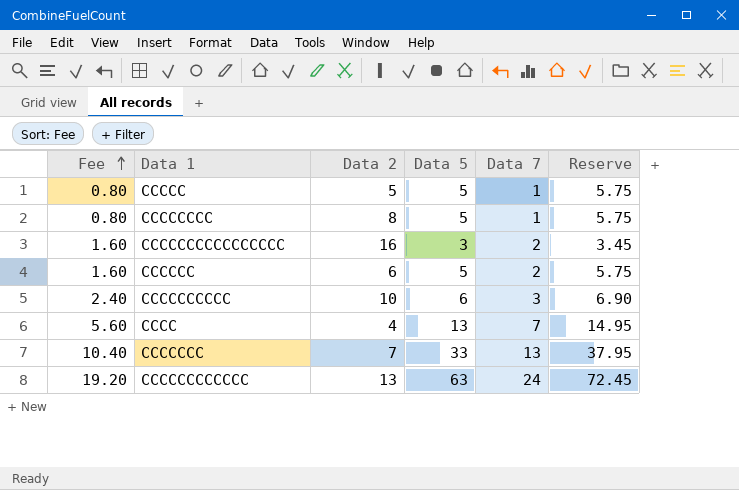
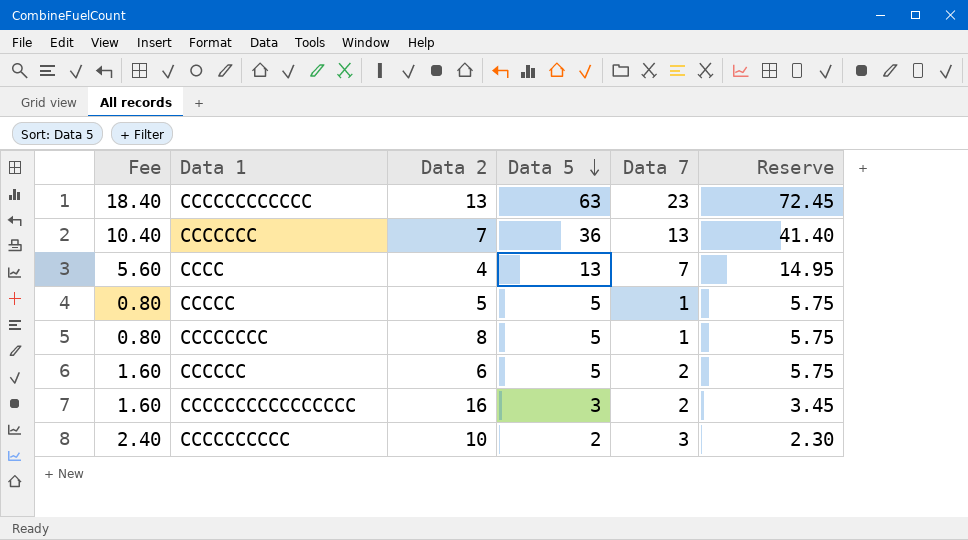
row order: Fee ascending -> Data 5 descending
CCCCCCCCCCCC | Fee: 19.20 -> 18.40
CCCCCCCCCCCC | Data 7: 24 -> 23
CCCCCCC | Data 5: 33 -> 36
CCCCCCC | Reserve: 37.95 -> 41.40
CCCCCCCCCC | Data 5: 6 -> 2
CCCCCCCCCC | Reserve: 6.90 -> 2.30

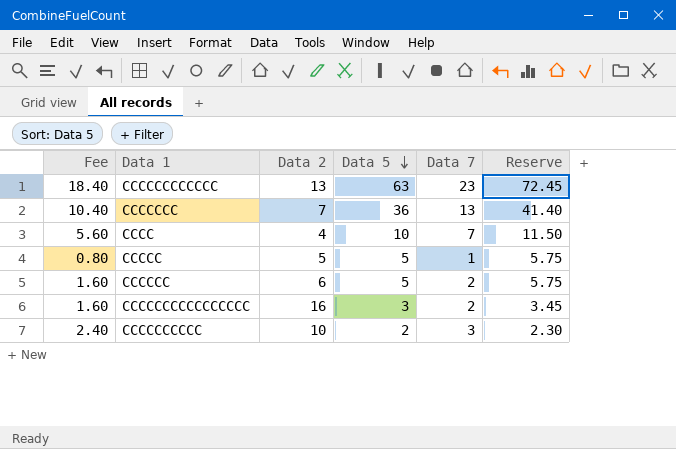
row CCCCCCCC: 0.80 | 8 | 5 | 1 | 5.75 -> none
CCCC | Data 5: 13 -> 10
CCCC | Reserve: 14.95 -> 11.50

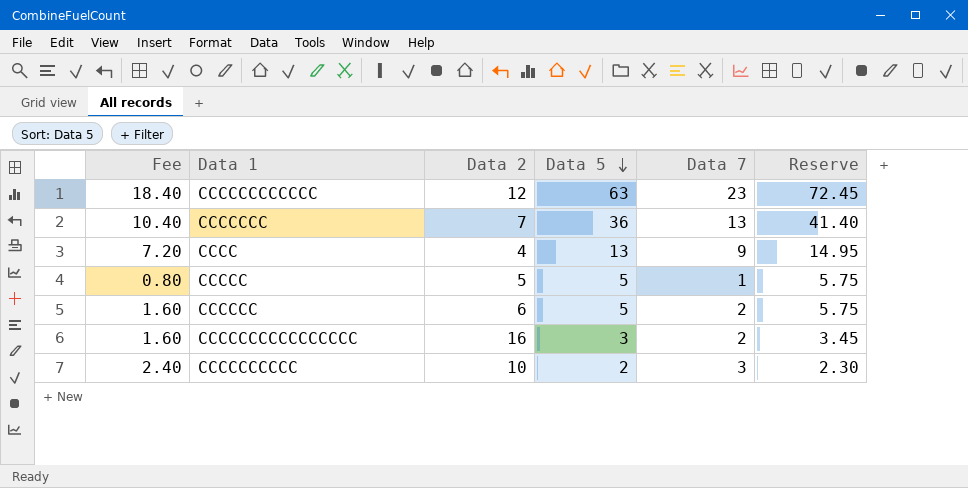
CCCCCCCCCCCC | Data 2: 13 -> 12
CCCC | Fee: 5.60 -> 7.20
CCCC | Data 5: 10 -> 13
CCCC | Data 7: 7 -> 9
CCCC | Reserve: 11.50 -> 14.95

